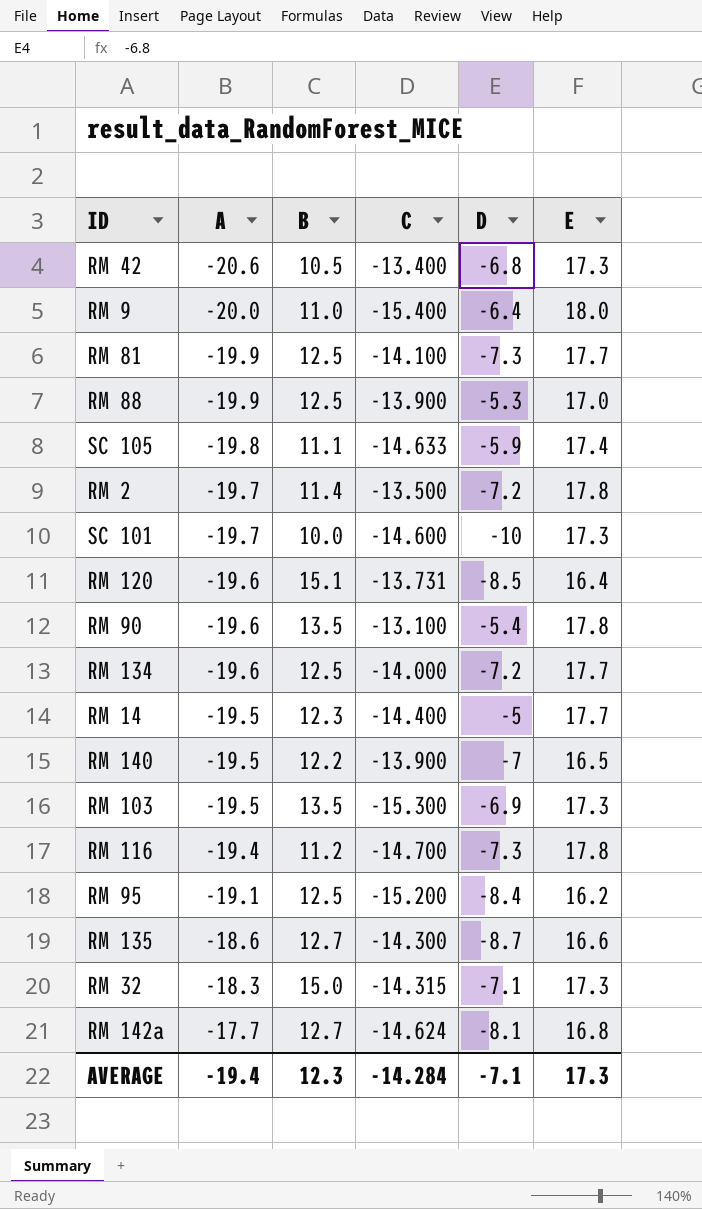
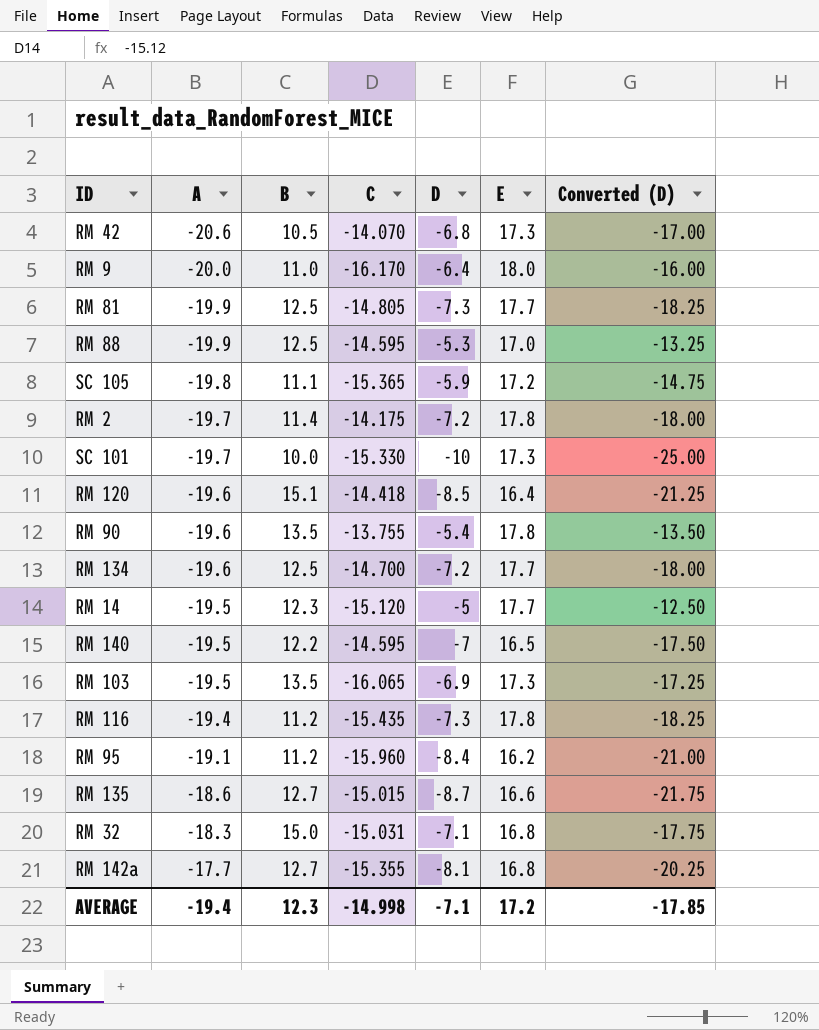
column Converted (D) | formula: none -> [D] * 2.5
RM 42 | C: -13.400 -> -14.070
RM 9 | C: -15.400 -> -16.170
RM 81 | C: -14.100 -> -14.805
RM 88 | C: -13.900 -> -14.595
SC 105 | C: -14.633 -> -15.365
SC 105 | E: 17.4 -> 17.2
RM 2 | C: -13.500 -> -14.175
SC 101 | C: -14.600 -> -15.330
RM 120 | C: -13.731 -> -14.418
RM 90 | C: -13.100 -> -13.755
RM 134 | C: -14.000 -> -14.700
RM 14 | C: -14.400 -> -15.120
RM 140 | C: -13.900 -> -14.595
RM 103 | C: -15.300 -> -16.065
RM 116 | C: -14.700 -> -15.435
RM 95 | B: 12.5 -> 11.2
RM 95 | C: -15.200 -> -15.960
RM 135 | C: -14.300 -> -15.015
RM 32 | C: -14.315 -> -15.031
RM 32 | E: 17.3 -> 16.8
RM 142a | C: -14.624 -> -15.355
AVERAGE | C: -14.284 -> -14.998
AVERAGE | E: 17.3 -> 17.2

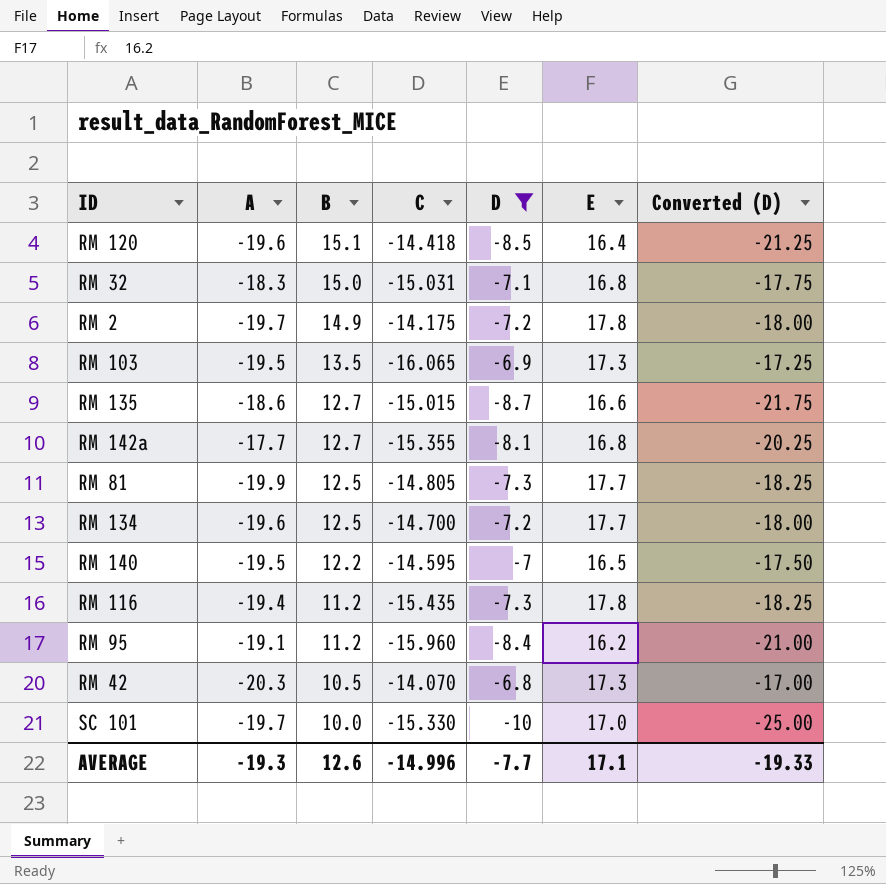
filter: none -> D <= -6.8
row order: A ascending -> B descending
RM 2 | B: 11.4 -> 14.9
RM 42 | A: -20.6 -> -20.3
SC 101 | E: 17.3 -> 17.0
AVERAGE | A: -19.4 -> -19.3
AVERAGE | B: 12.3 -> 12.6
AVERAGE | C: -14.998 -> -14.996
AVERAGE | D: -7.1 -> -7.7
AVERAGE | E: 17.2 -> 17.1
AVERAGE | Converted (D): -17.85 -> -19.33

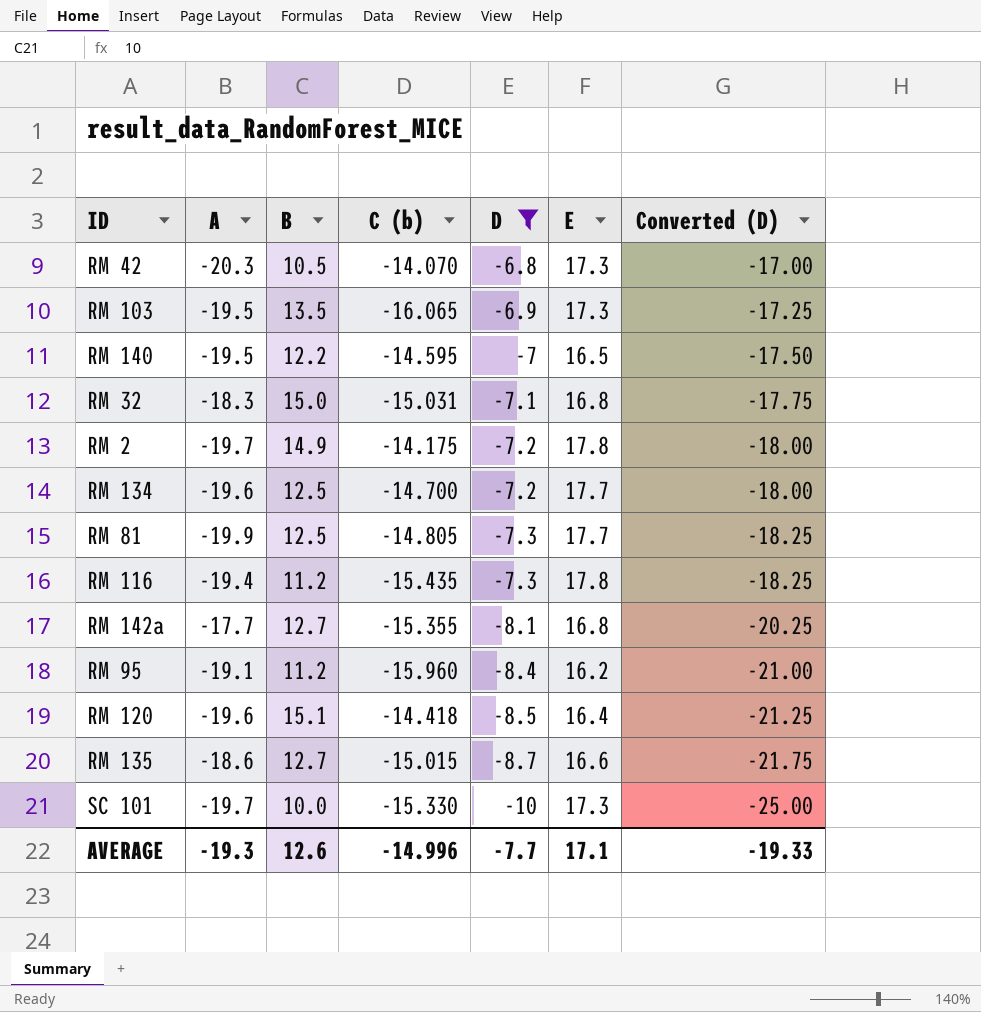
row order: B descending -> D descending
column name: C -> C (b)
SC 101 | E: 17.0 -> 17.3

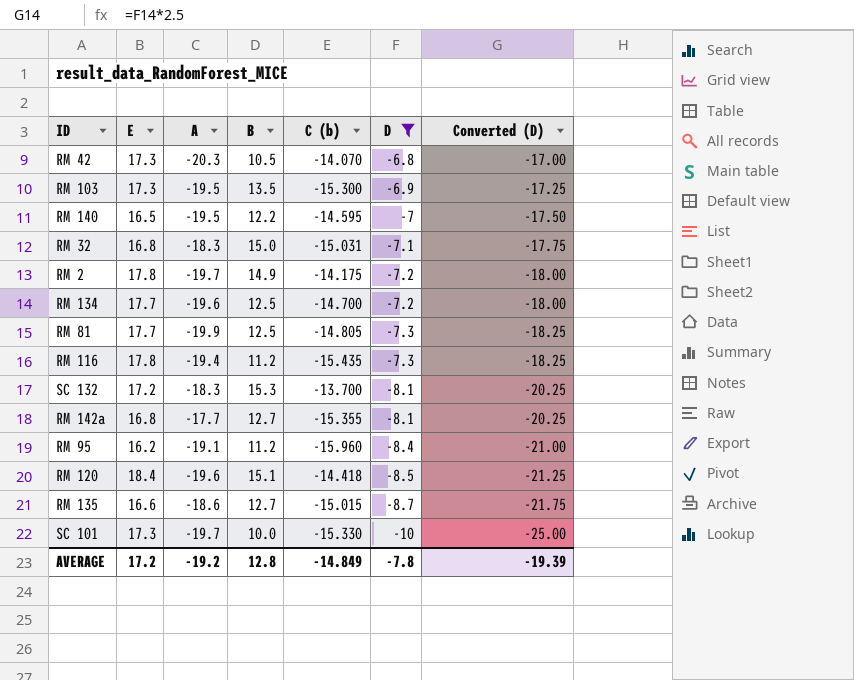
column E | position: 6 -> 2
RM 103 | C (b): -16.065 -> -15.300
row SC 132: none -> 17.2 | -18.3 | 15.3 | -13.700 | -8.1 | -20.25
RM 120 | E: 16.4 -> 18.4
AVERAGE | E: 17.1 -> 17.2
AVERAGE | A: -19.3 -> -19.2
AVERAGE | B: 12.6 -> 12.8
AVERAGE | C (b): -14.996 -> -14.849
AVERAGE | D: -7.7 -> -7.8
AVERAGE | Converted (D): -19.33 -> -19.39

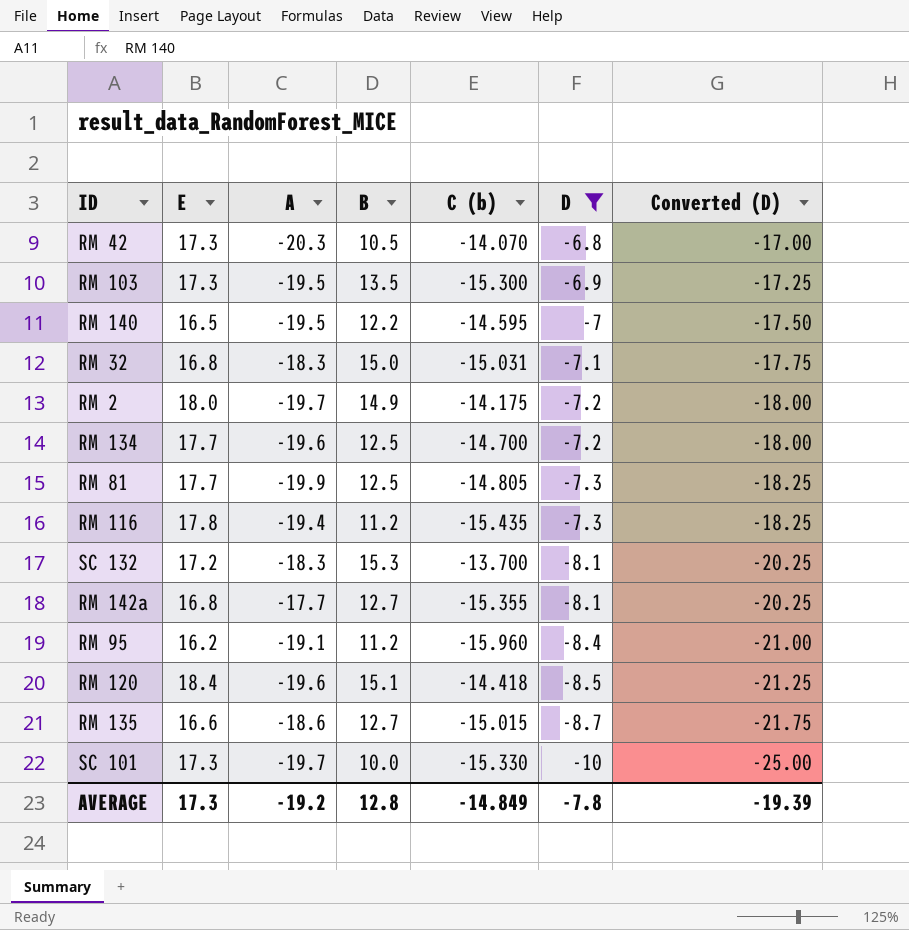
RM 2 | E: 17.8 -> 18.0
AVERAGE | E: 17.2 -> 17.3

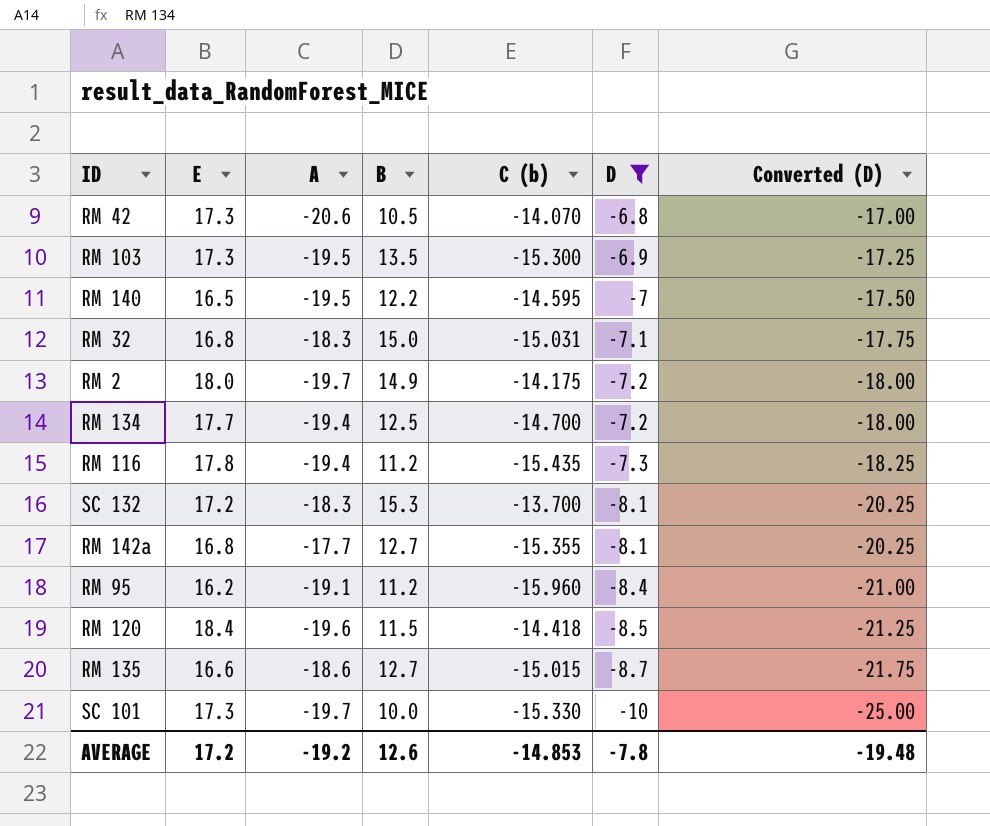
row RM 81: 17.7 | -19.9 | 12.5 | -14.805 | -7.3 | -18.25 -> none
RM 42 | A: -20.3 -> -20.6
RM 134 | A: -19.6 -> -19.4
RM 120 | B: 15.1 -> 11.5
AVERAGE | E: 17.3 -> 17.2
AVERAGE | B: 12.8 -> 12.6
AVERAGE | C (b): -14.849 -> -14.853
AVERAGE | Converted (D): -19.39 -> -19.48

